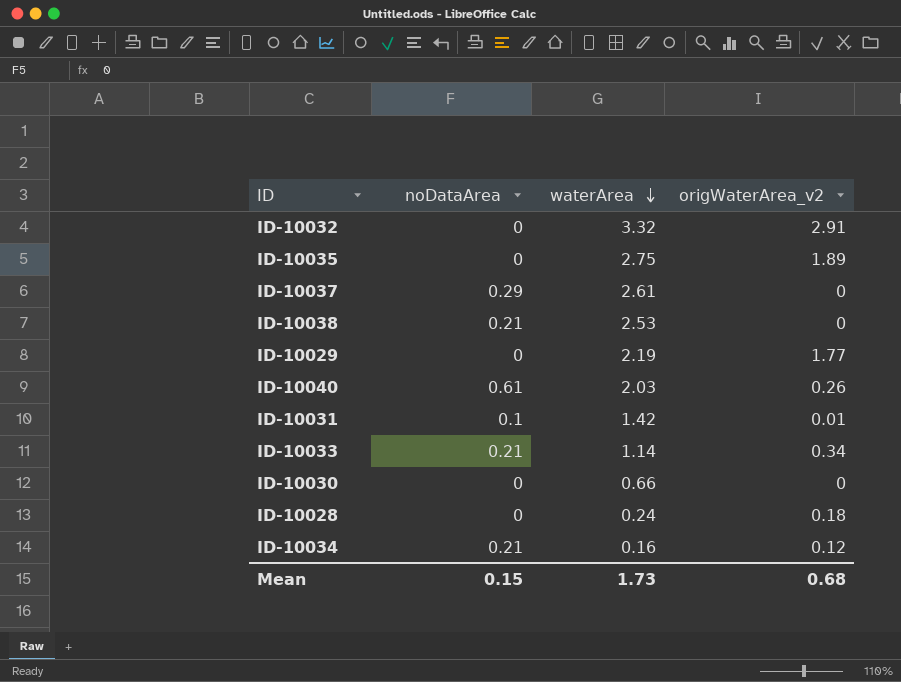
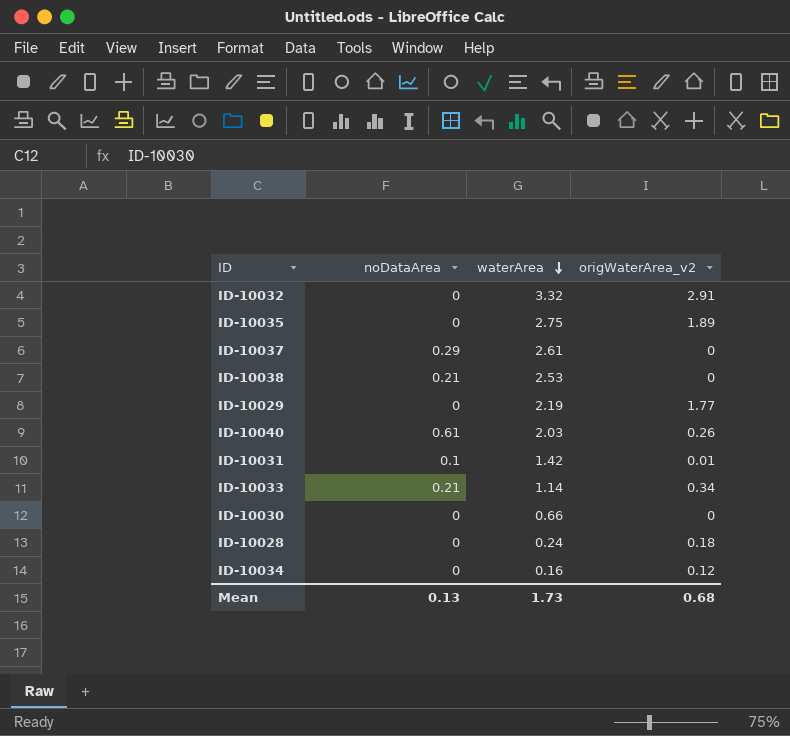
ID-10034 | noDataArea: 0.21 -> 0
Mean | noDataArea: 0.15 -> 0.13

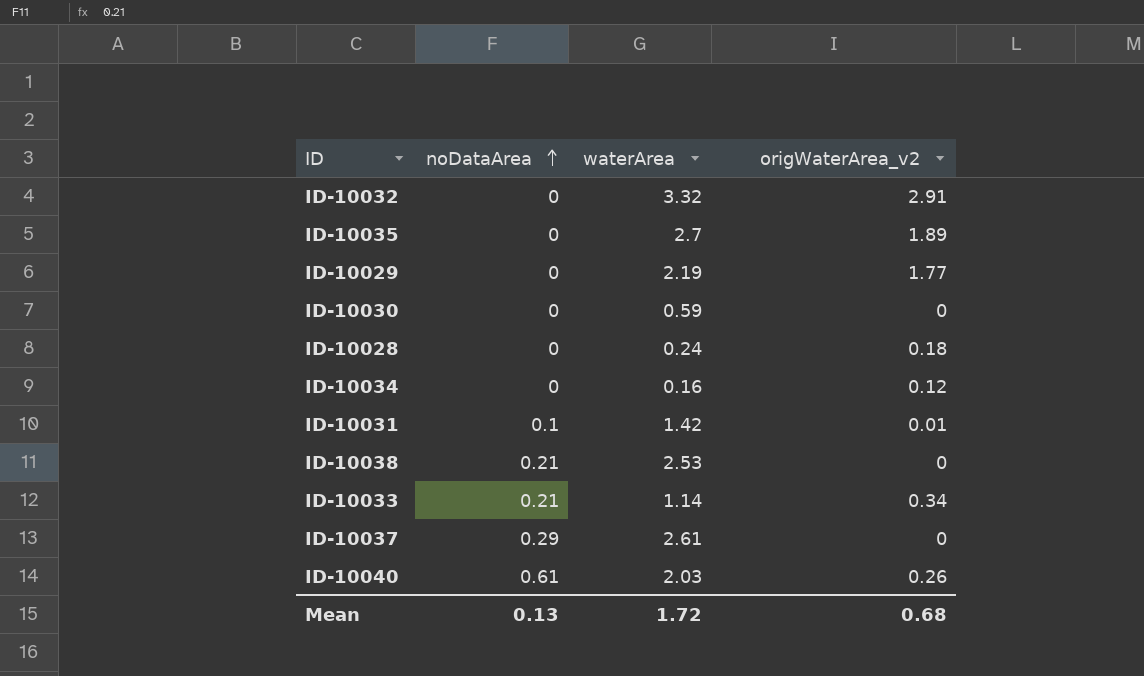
row order: waterArea descending -> noDataArea ascending
ID-10035 | waterArea: 2.75 -> 2.7
ID-10030 | waterArea: 0.66 -> 0.59
Mean | waterArea: 1.73 -> 1.72

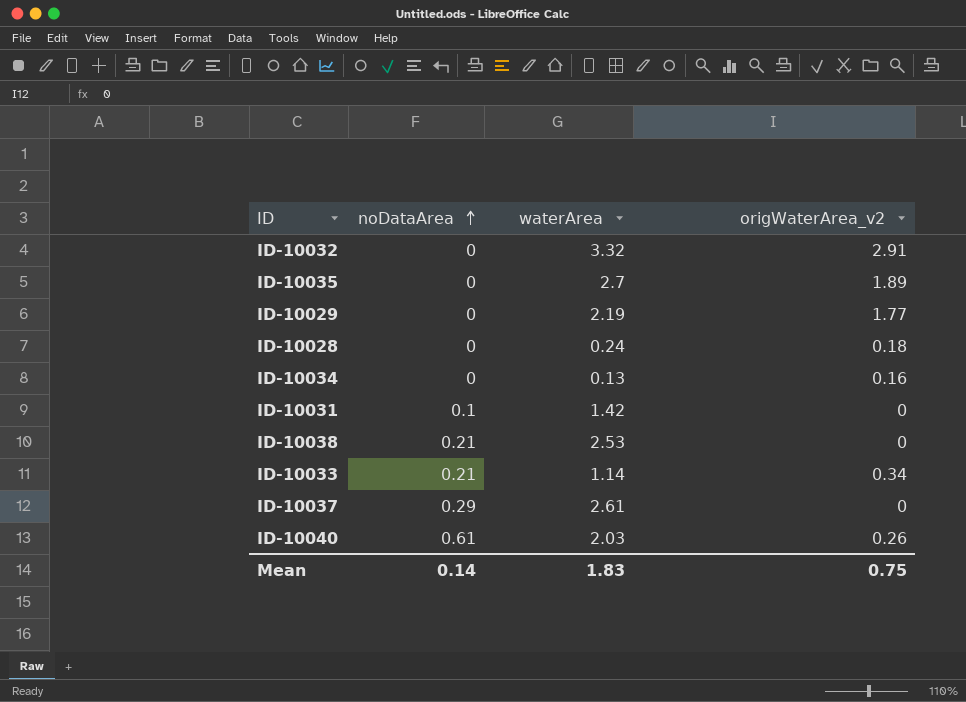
row ID-10030: 0 | 0.59 | 0 -> none
ID-10034 | waterArea: 0.16 -> 0.13
ID-10034 | origWaterArea_v2: 0.12 -> 0.16
ID-10031 | origWaterArea_v2: 0.01 -> 0
Mean | noDataArea: 0.13 -> 0.14
Mean | waterArea: 1.72 -> 1.83
Mean | origWaterArea_v2: 0.68 -> 0.75

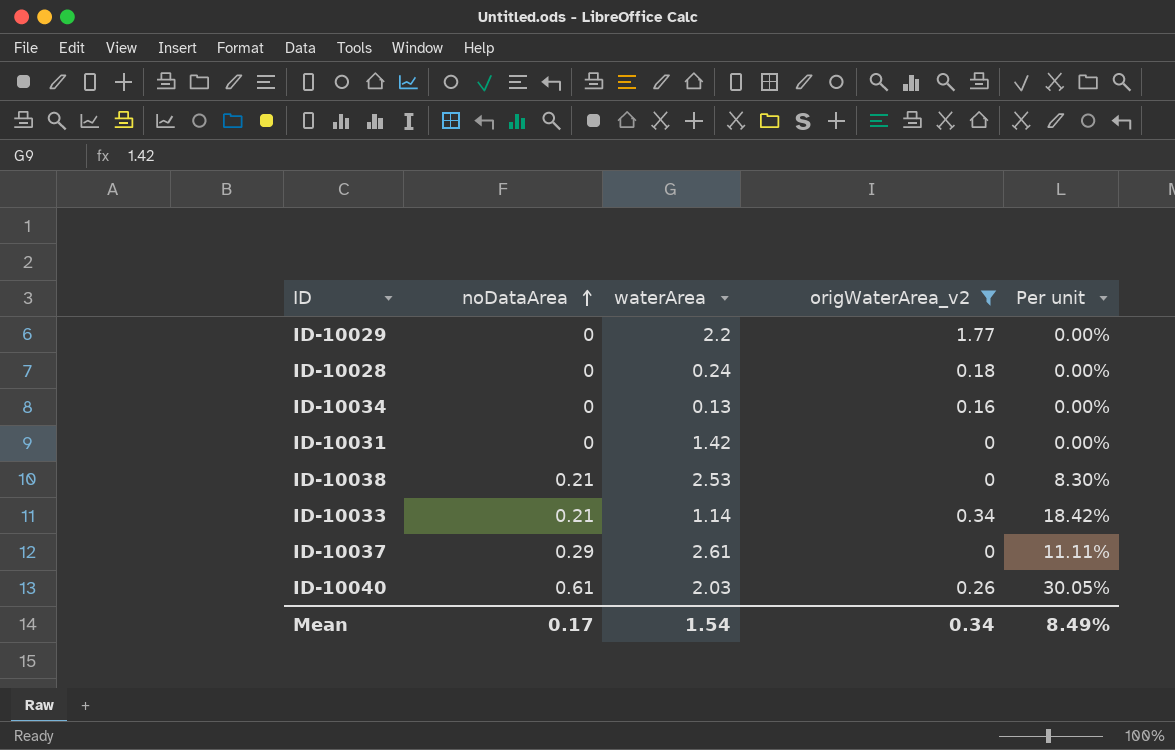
filter: none -> origWaterArea_v2 <= 1.77
column Per unit | formula: none -> [noDataArea] / [waterArea]
ID-10029 | waterArea: 2.19 -> 2.2
ID-10031 | noDataArea: 0.1 -> 0
Mean | noDataArea: 0.14 -> 0.17
Mean | waterArea: 1.83 -> 1.54
Mean | origWaterArea_v2: 0.75 -> 0.34

